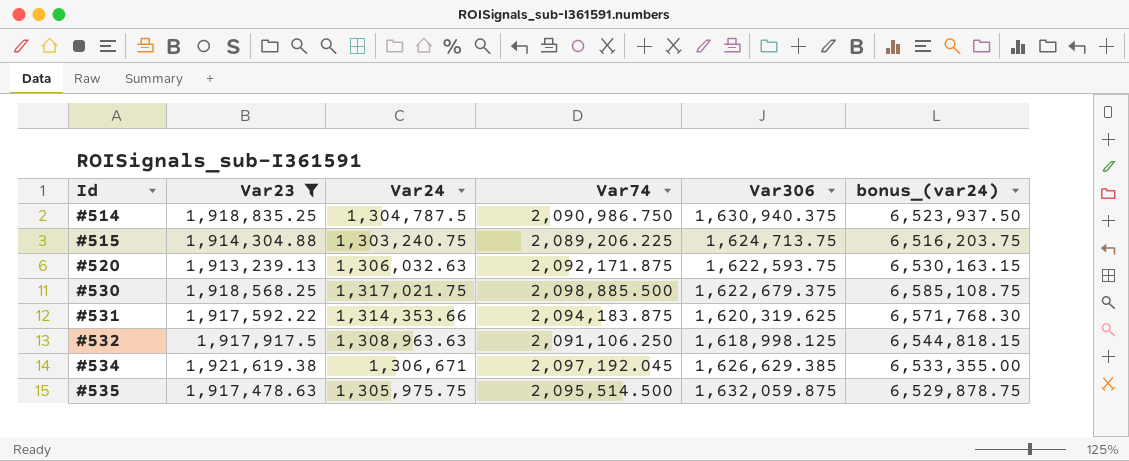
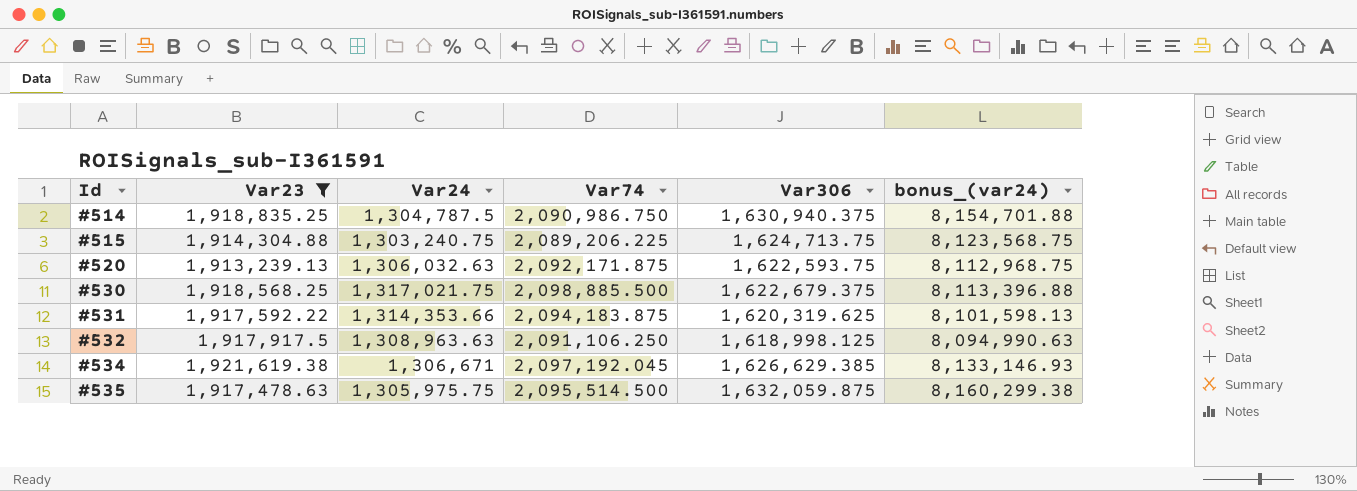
column bonus_(var24) | formula: [Var24] * 5 -> [Var306] * 5

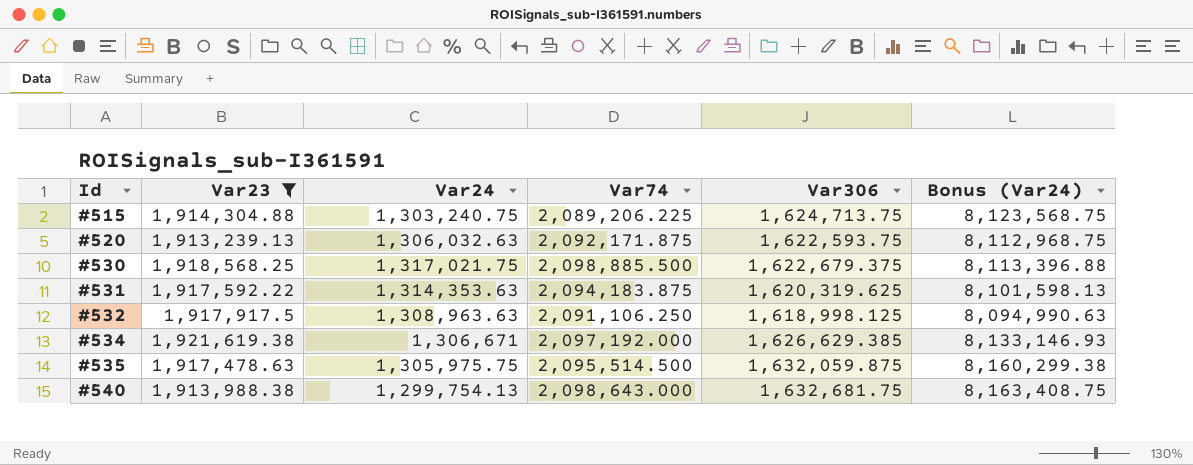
column name: bonus_(var24) -> Bonus (Var24)
row #514: 1,918,835.25 | 1,304,787.5 | 2,090,986.750 | 1,630,940.375 | 8,154,701.88 -> none
#531 | Var24: 1,314,353.66 -> 1,314,353.63
#534 | Var74: 2,097,192.045 -> 2,097,192.000
row #540: none -> 1,913,988.38 | 1,299,754.13 | 2,098,643.000 | 1,632,681.75 | 8,163,408.75

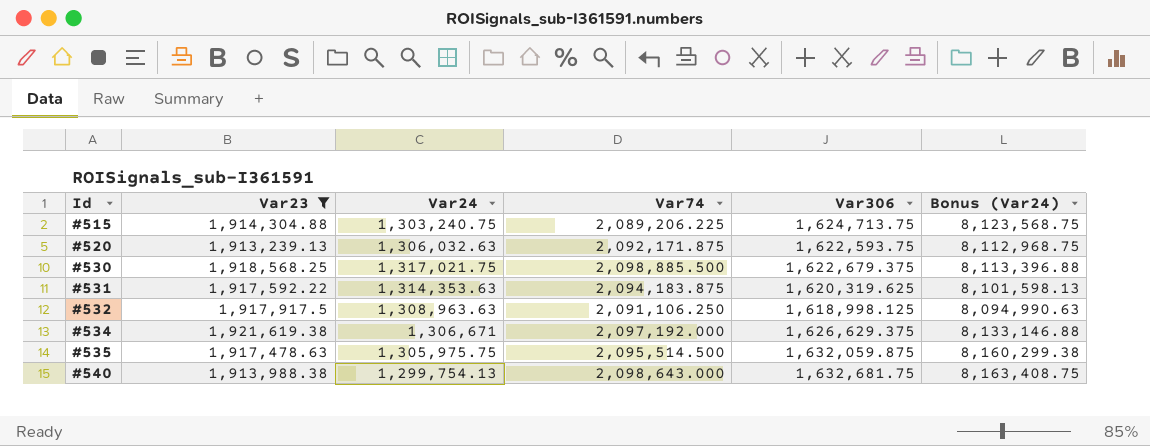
#534 | Var306: 1,626,629.385 -> 1,626,629.375
#534 | Bonus (Var24): 8,133,146.93 -> 8,133,146.88

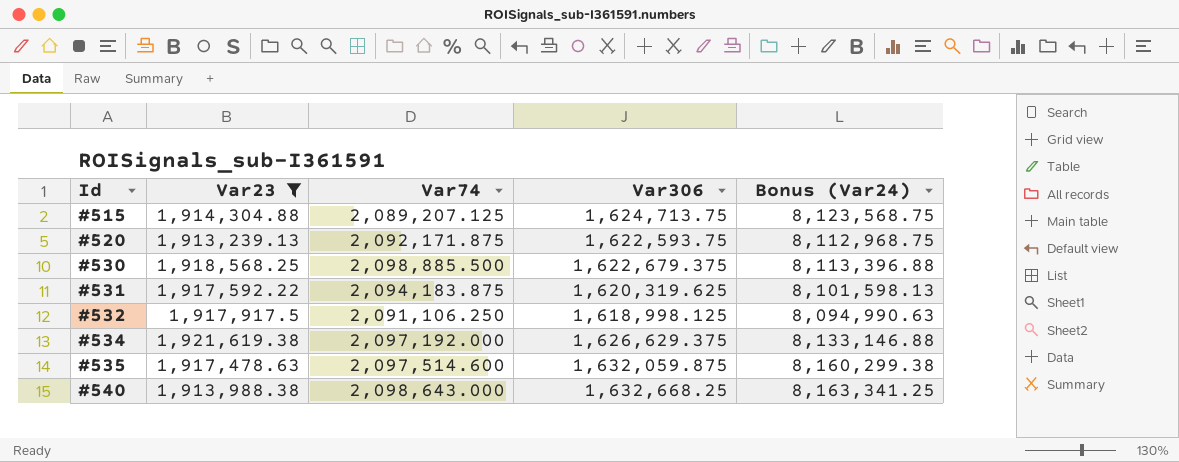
column Var24 | position: 3 -> none
#515 | Var74: 2,089,206.225 -> 2,089,207.125
#535 | Var74: 2,095,514.500 -> 2,097,514.600
#540 | Var306: 1,632,681.75 -> 1,632,668.25
#540 | Bonus (Var24): 8,163,408.75 -> 8,163,341.25

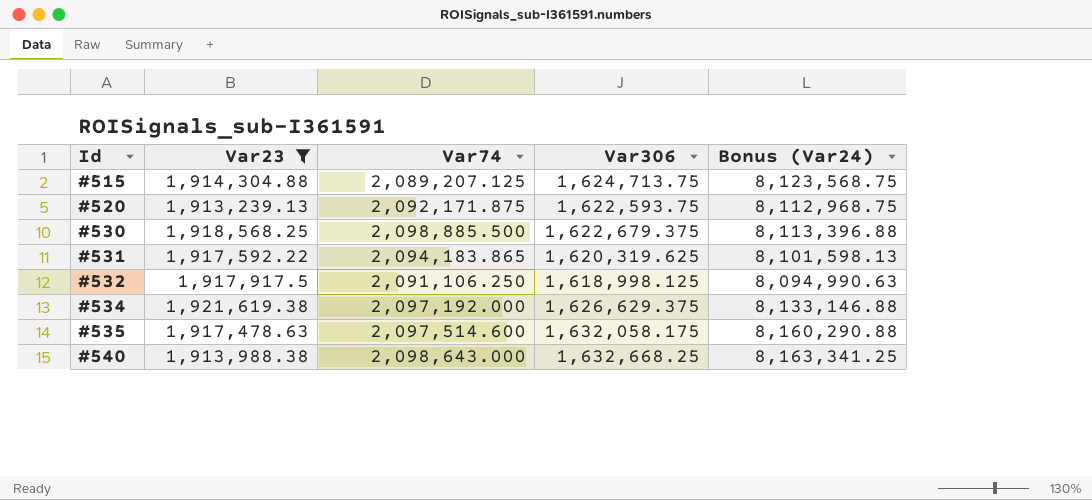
#531 | Var74: 2,094,183.875 -> 2,094,183.865
#535 | Var306: 1,632,059.875 -> 1,632,058.175
#535 | Bonus (Var24): 8,160,299.38 -> 8,160,290.88

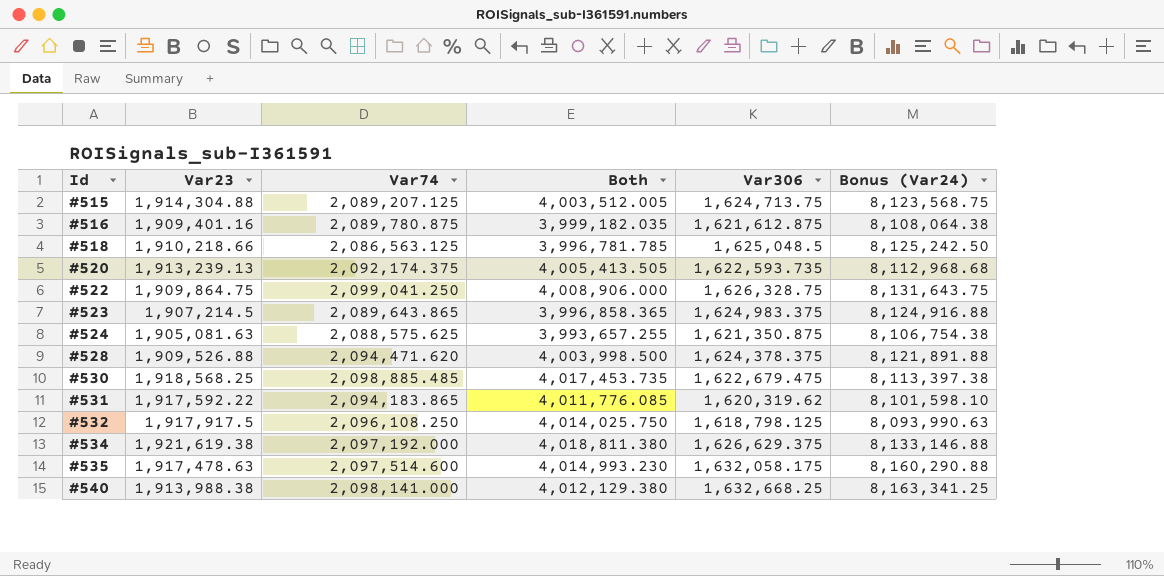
filter: Var23 >= 1,913,239.13 -> none
column Both | formula: none -> [Var23] + [Var74]
#520 | Var74: 2,092,171.875 -> 2,092,174.375
#520 | Var306: 1,622,593.75 -> 1,622,593.735
#520 | Bonus (Var24): 8,112,968.75 -> 8,112,968.68
#530 | Var74: 2,098,885.500 -> 2,098,885.485
#530 | Var306: 1,622,679.375 -> 1,622,679.475
#530 | Bonus (Var24): 8,113,396.88 -> 8,113,397.38
#531 | Var306: 1,620,319.625 -> 1,620,319.62
#531 | Bonus (Var24): 8,101,598.13 -> 8,101,598.10
#532 | Var74: 2,091,106.250 -> 2,096,108.250
#532 | Var306: 1,618,998.125 -> 1,618,798.125
#532 | Bonus (Var24): 8,094,990.63 -> 8,093,990.63
#540 | Var74: 2,098,643.000 -> 2,098,141.000

